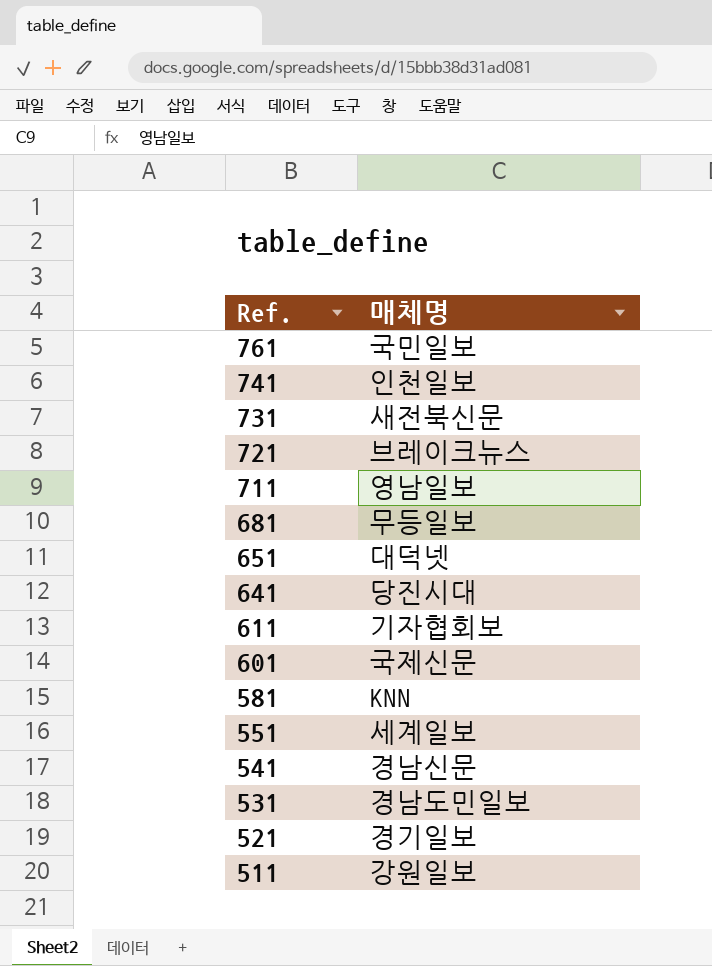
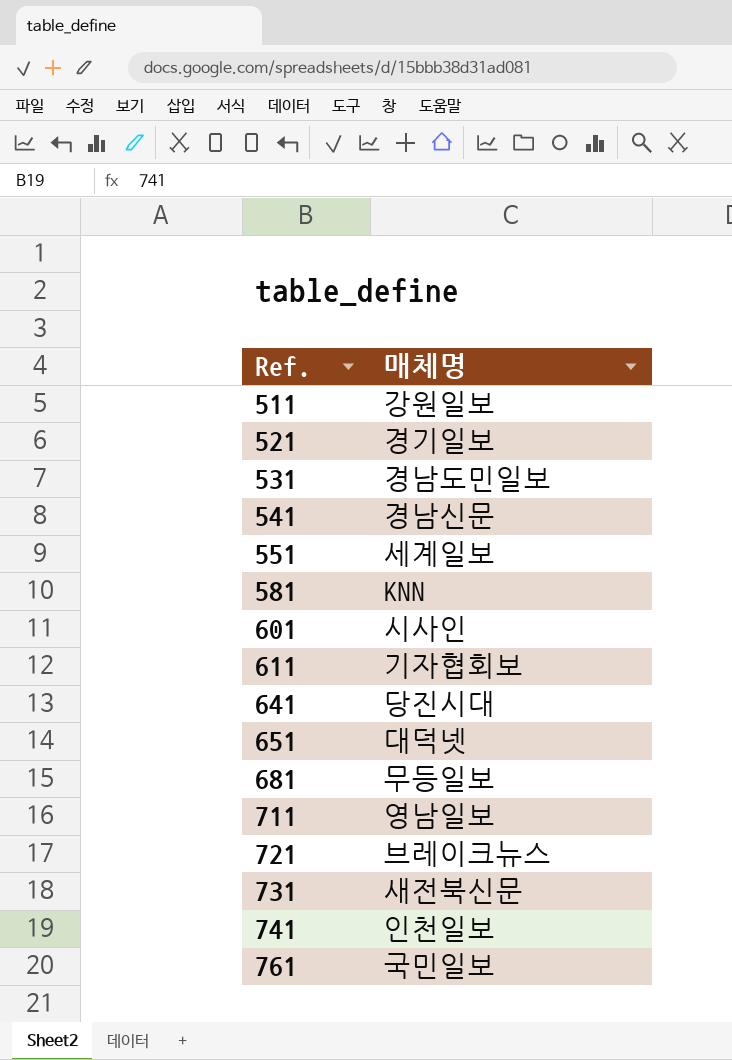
row order: Ref. descending -> Ref. ascending
601 | 매체명: 국제신문 -> 시사인

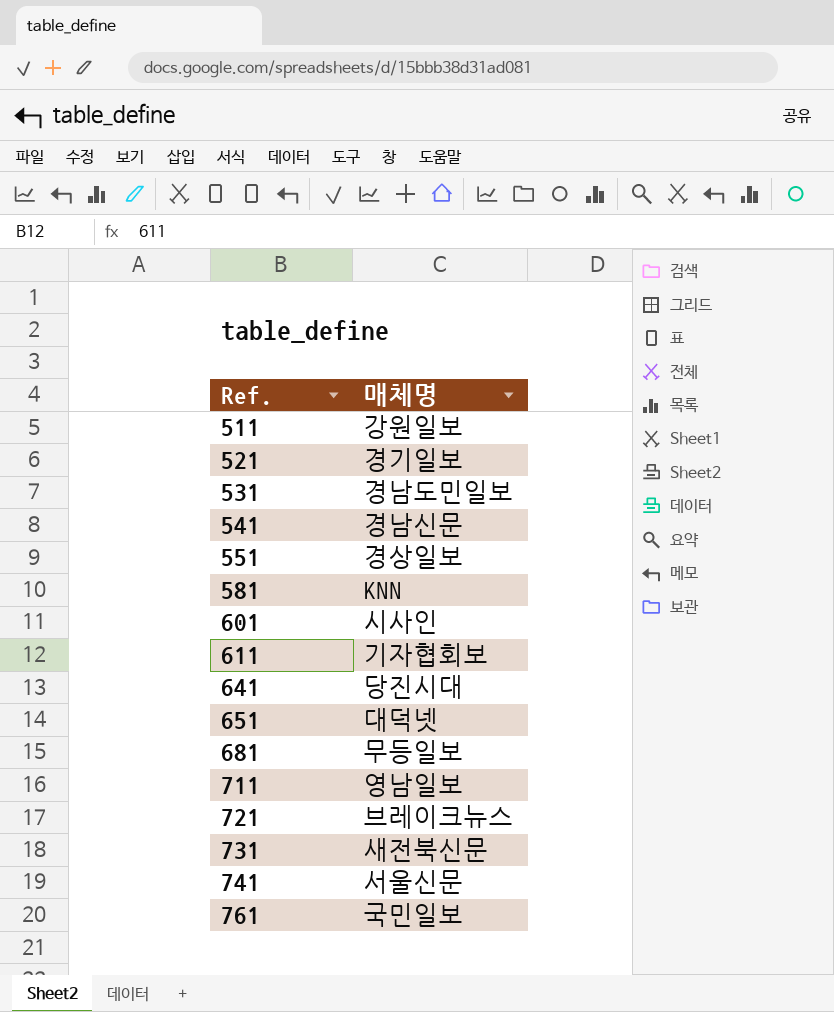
551 | 매체명: 세계일보 -> 경상일보
741 | 매체명: 인천일보 -> 서울신문

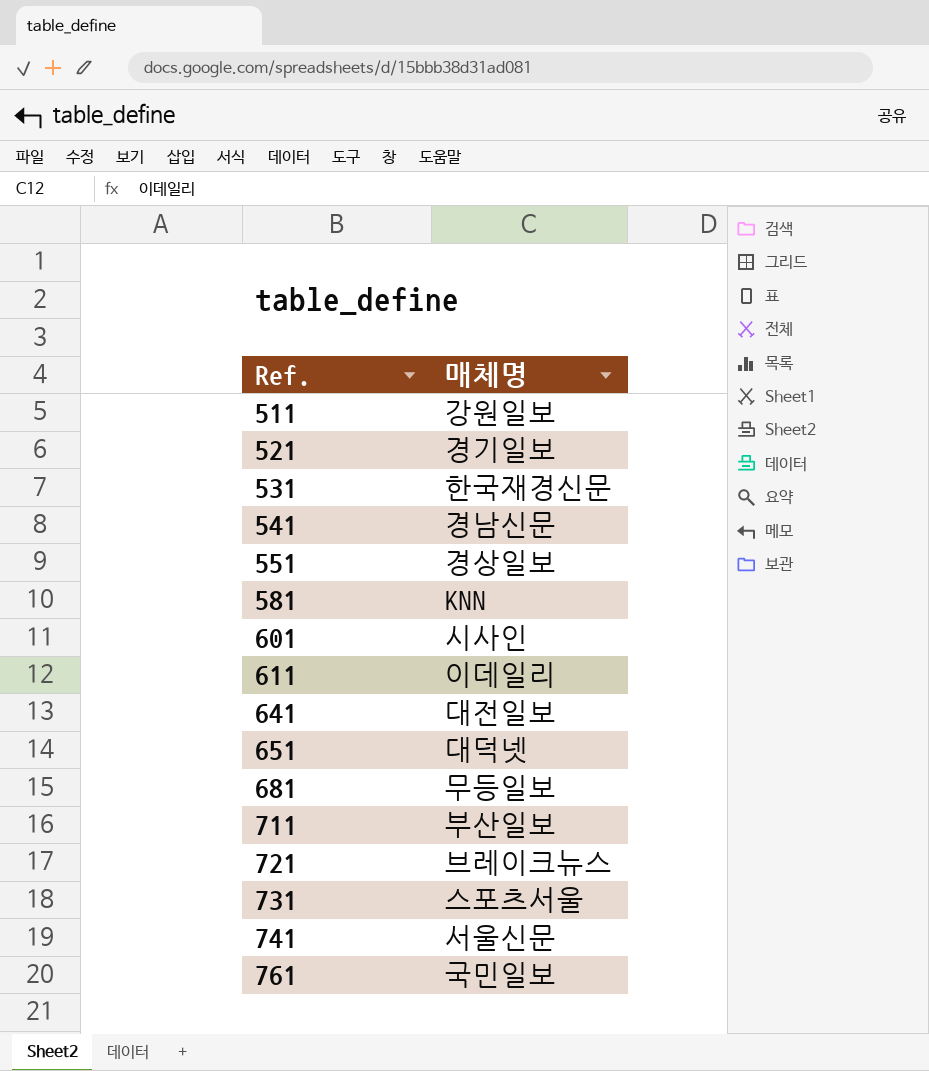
531 | 매체명: 경남도민일보 -> 한국재경신문
611 | 매체명: 기자협회보 -> 이데일리
641 | 매체명: 당진시대 -> 대전일보
711 | 매체명: 영남일보 -> 부산일보
731 | 매체명: 새전북신문 -> 스포츠서울

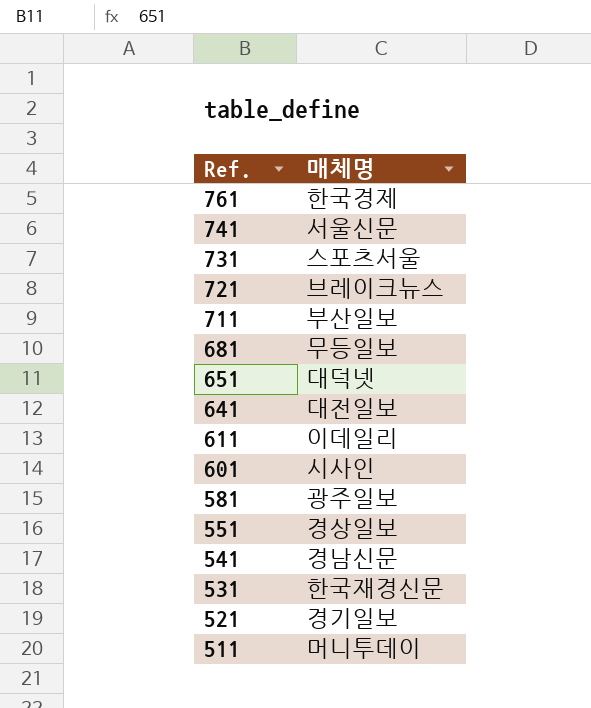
row order: Ref. ascending -> Ref. descending
761 | 매체명: 국민일보 -> 한국경제
581 | 매체명: KNN -> 광주일보
511 | 매체명: 강원일보 -> 머니투데이

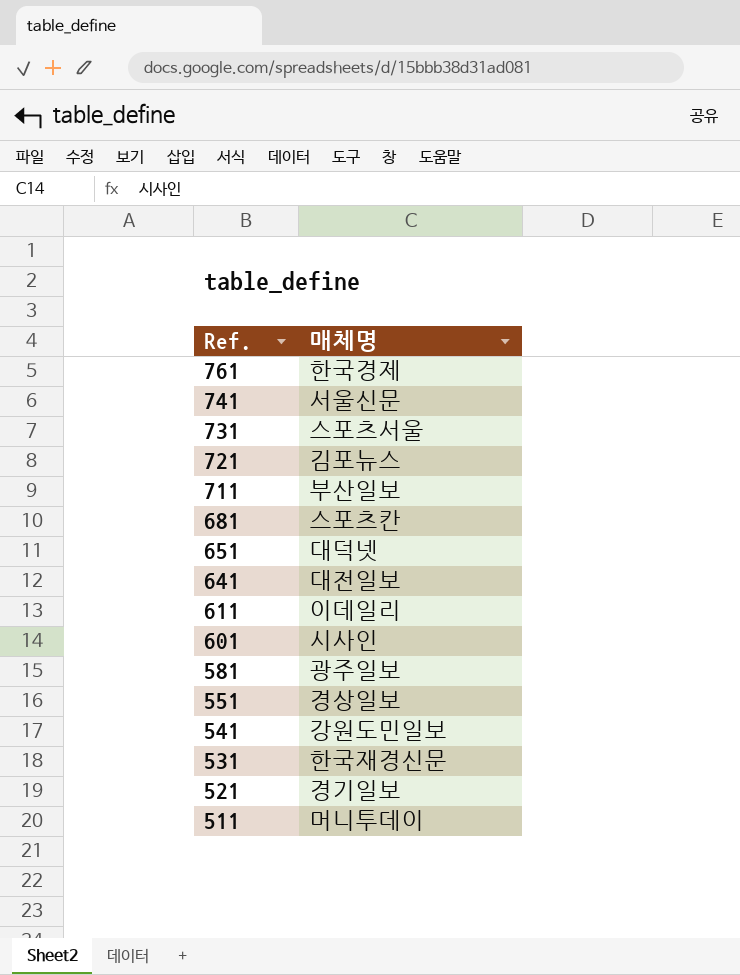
721 | 매체명: 브레이크뉴스 -> 김포뉴스
681 | 매체명: 무등일보 -> 스포츠칸
541 | 매체명: 경남신문 -> 강원도민일보

